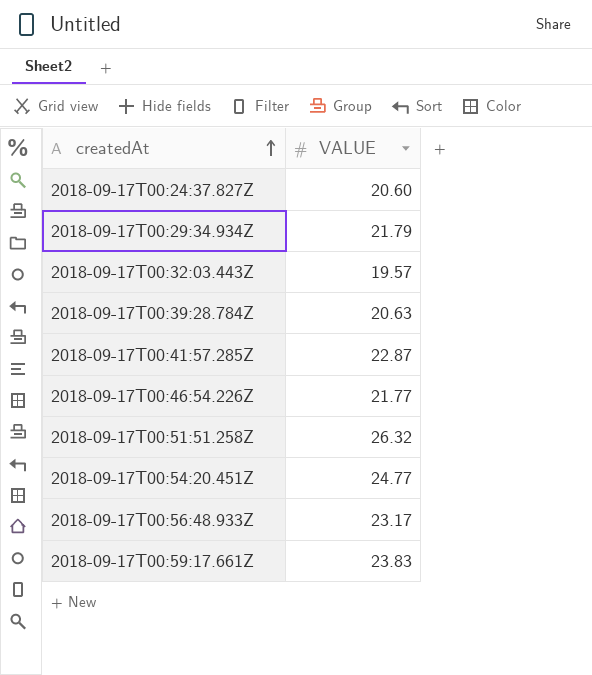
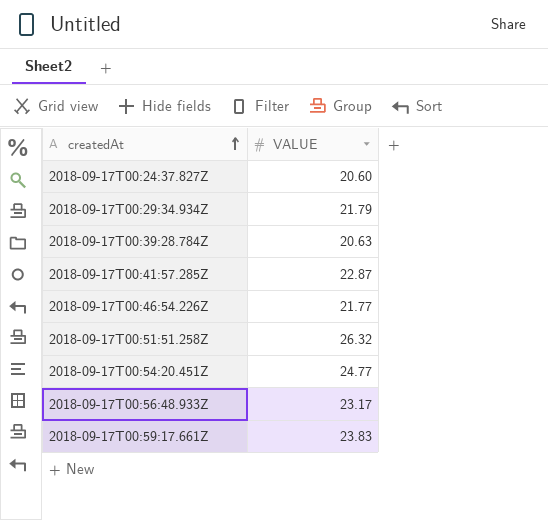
row 2018-09-17T00:32:03.443Z: 19.57 -> none

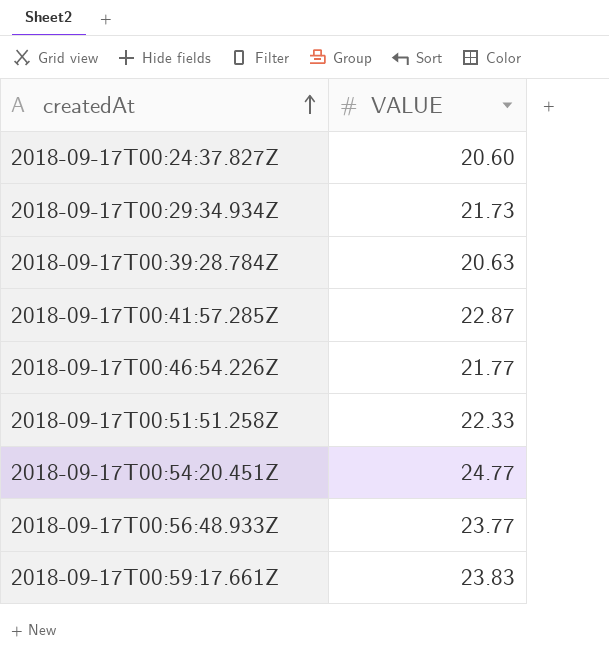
2018-09-17T00:29:34.934Z | VALUE: 21.79 -> 21.73
2018-09-17T00:51:51.258Z | VALUE: 26.32 -> 22.33
2018-09-17T00:56:48.933Z | VALUE: 23.17 -> 23.77

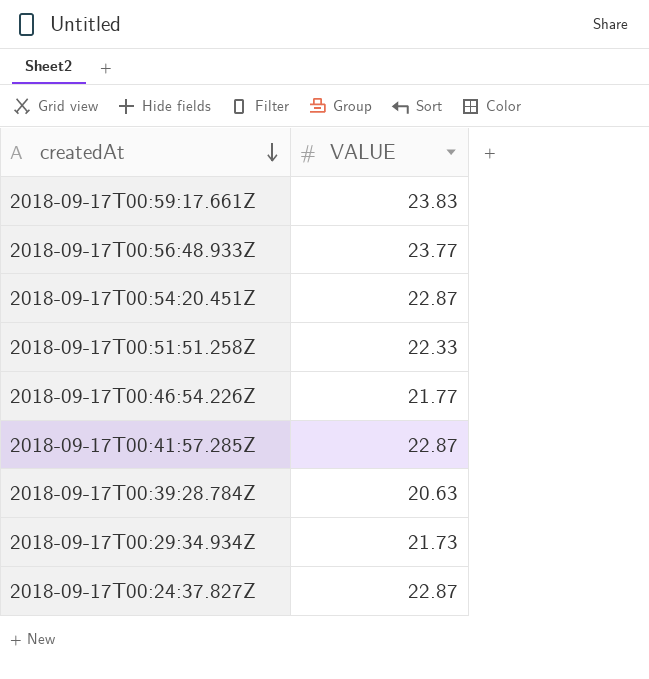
row order: createdAt ascending -> createdAt descending
2018-09-17T00:54:20.451Z | VALUE: 24.77 -> 22.87
2018-09-17T00:24:37.827Z | VALUE: 20.60 -> 22.87

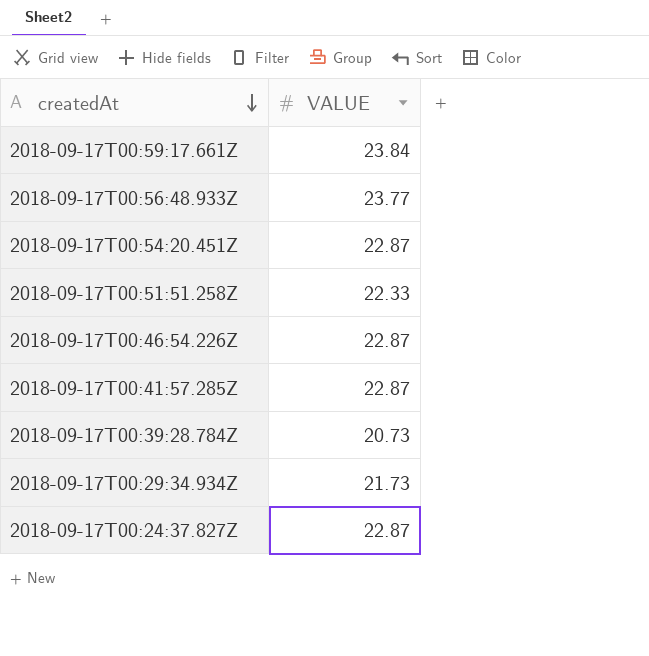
2018-09-17T00:59:17.661Z | VALUE: 23.83 -> 23.84
2018-09-17T00:46:54.226Z | VALUE: 21.77 -> 22.87
2018-09-17T00:39:28.784Z | VALUE: 20.63 -> 20.73

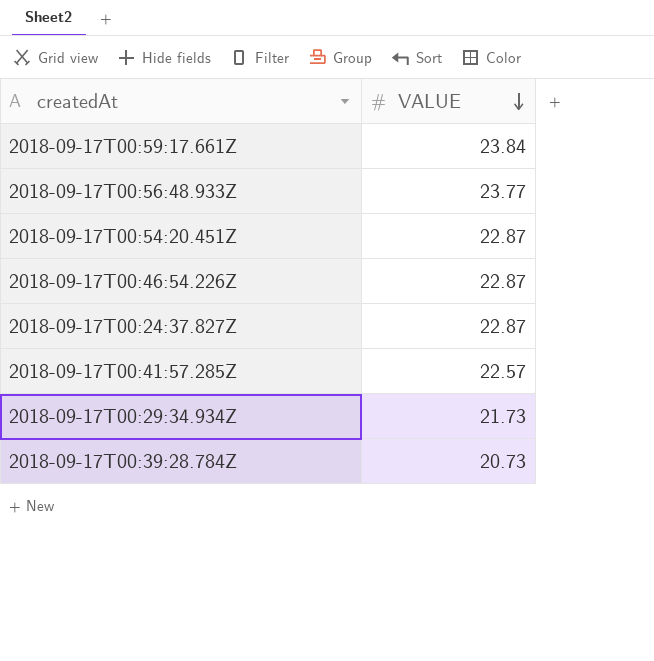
row order: createdAt descending -> VALUE descending
row 2018-09-17T00:51:51.258Z: 22.33 -> none
2018-09-17T00:41:57.285Z | VALUE: 22.87 -> 22.57

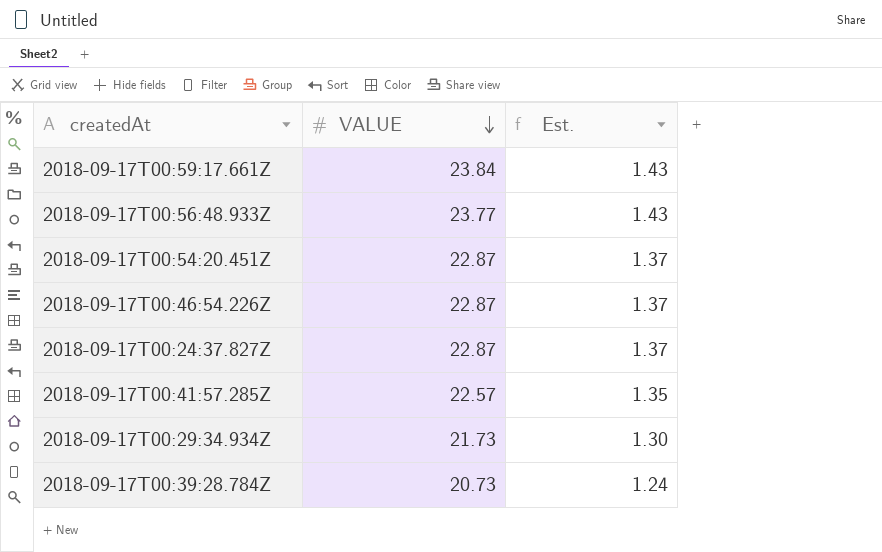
column Est. | formula: none -> [VALUE] * 0.06

